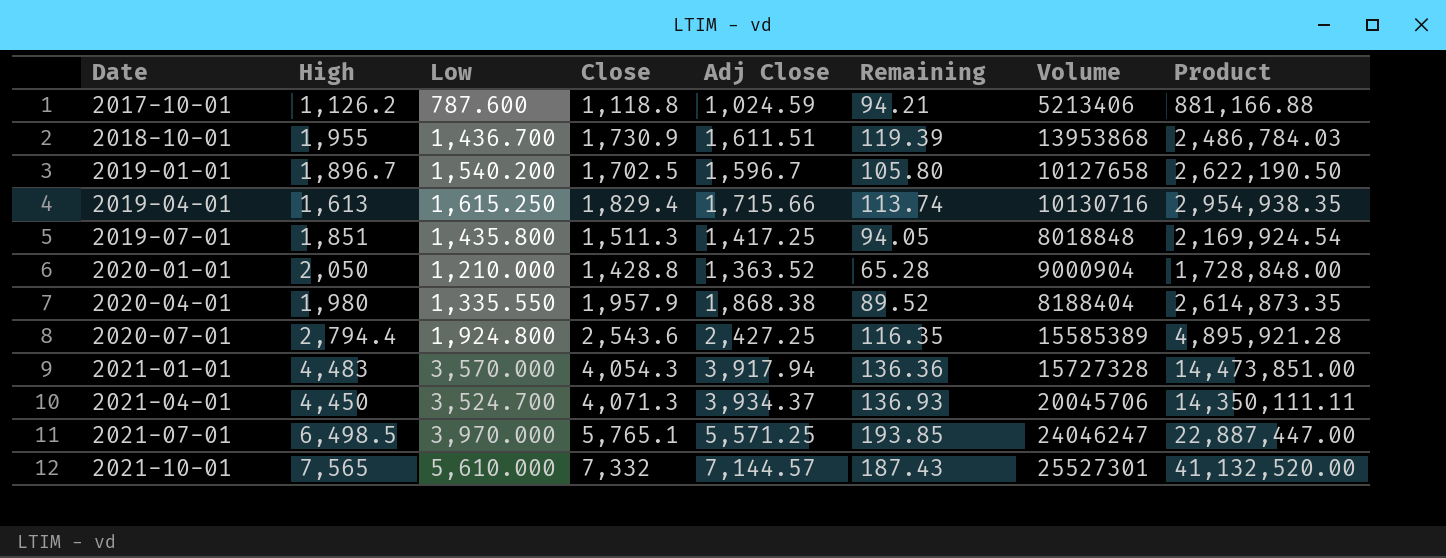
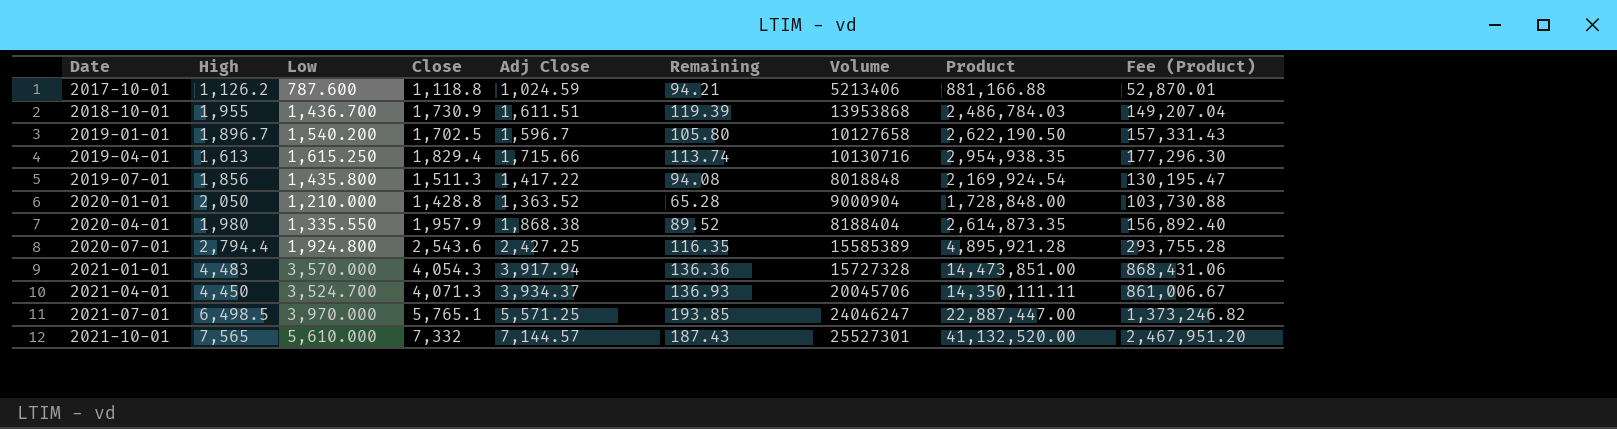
column Fee (Product) | formula: none -> [Product] * 0.06
2019-07-01 | High: 1,851 -> 1,856
2019-07-01 | Adj Close: 1,417.25 -> 1,417.22
2019-07-01 | Remaining: 94.05 -> 94.08

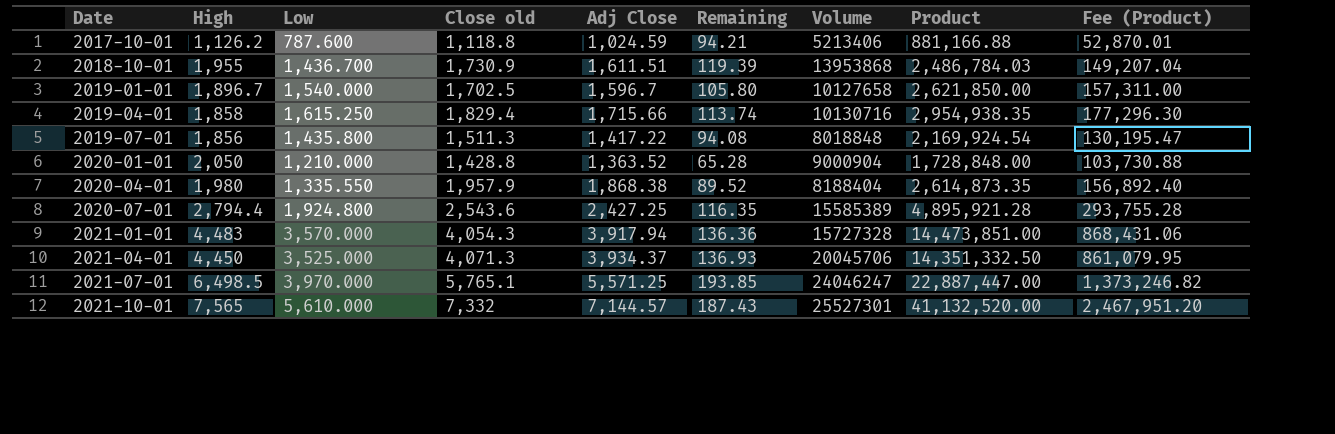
column name: Close -> Close old
2019-01-01 | Low: 1,540.200 -> 1,540.000
2019-01-01 | Product: 2,622,190.50 -> 2,621,850.00
2019-01-01 | Fee (Product): 157,331.43 -> 157,311.00
2019-04-01 | High: 1,613 -> 1,858
2021-04-01 | Low: 3,524.700 -> 3,525.000
2021-04-01 | Product: 14,350,111.11 -> 14,351,332.50
2021-04-01 | Fee (Product): 861,006.67 -> 861,079.95

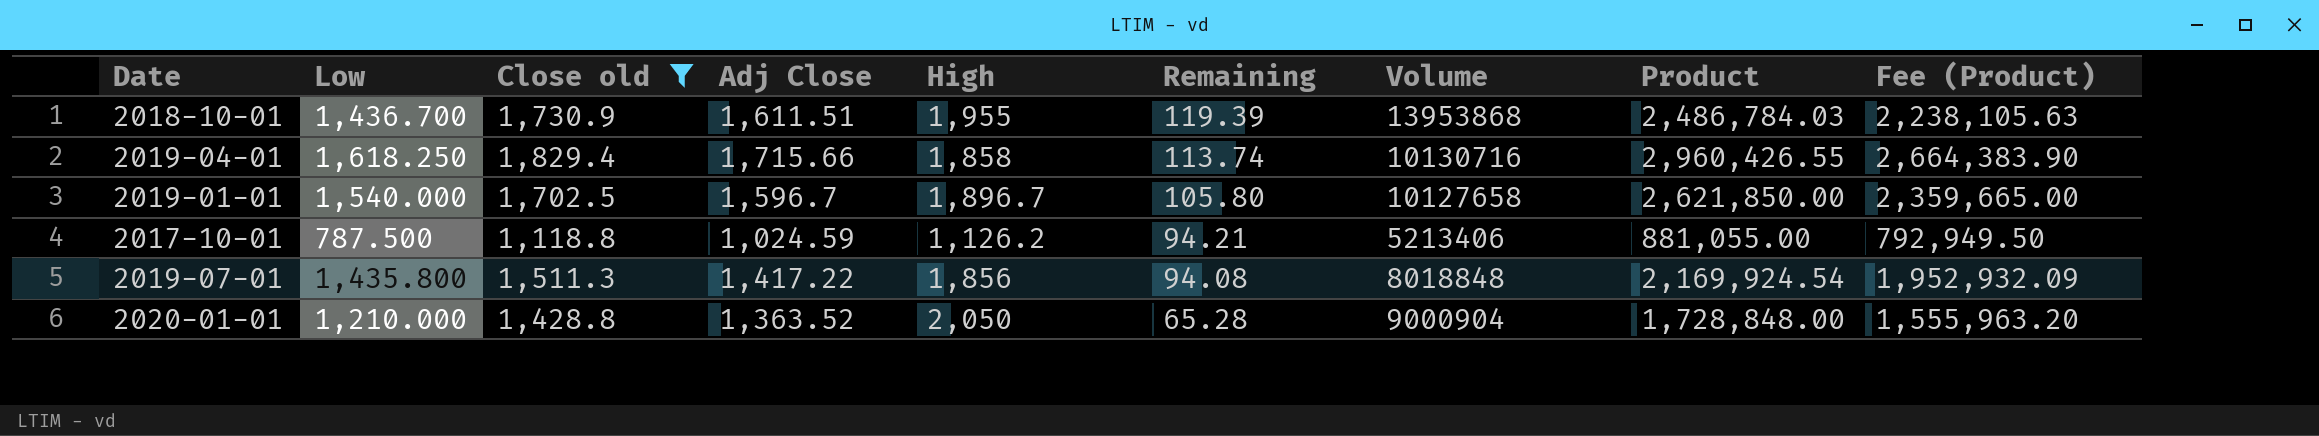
filter: none -> Close old <= 1,829.4
row order: Date ascending -> Remaining descending
column High | position: 2 -> 5
column Fee (Product) | formula: [Product] * 0.06 -> [Product] * 0.9
2019-04-01 | Low: 1,615.250 -> 1,618.250
2019-04-01 | Product: 2,954,938.35 -> 2,960,426.55
2017-10-01 | Low: 787.600 -> 787.500
2017-10-01 | Product: 881,166.88 -> 881,055.00

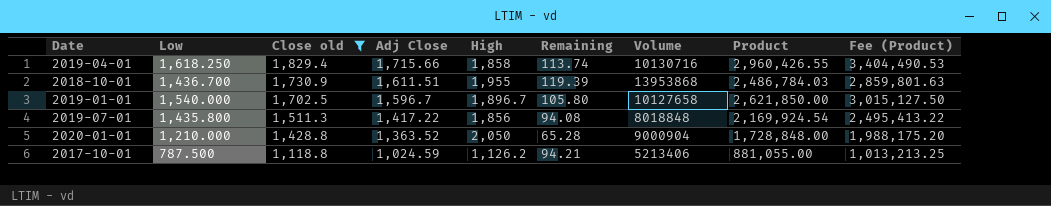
row order: Remaining descending -> Close old descending
column Fee (Product) | formula: [Product] * 0.9 -> [Product] * 1.15

